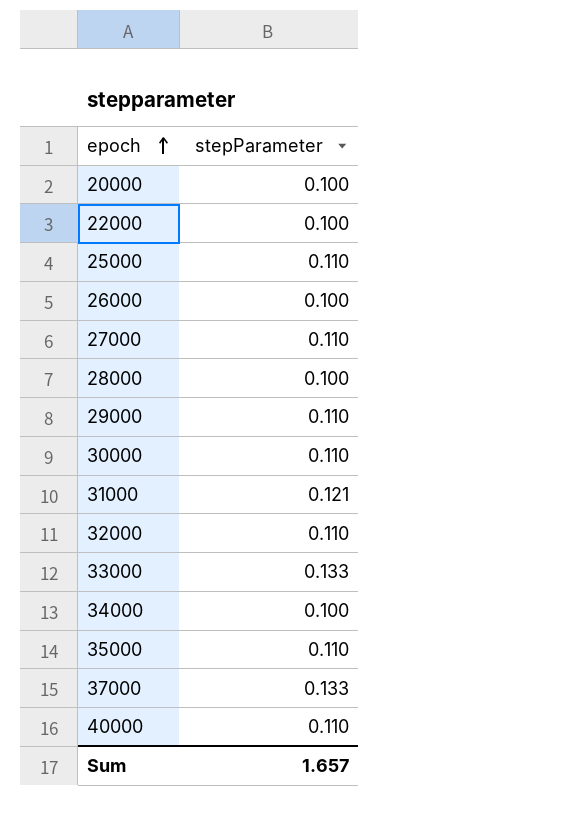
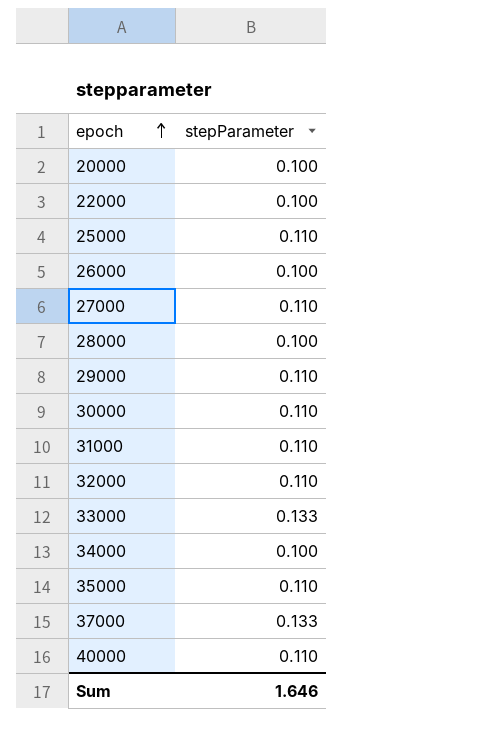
31000 | stepParameter: 0.121 -> 0.110
Sum | stepParameter: 1.657 -> 1.646

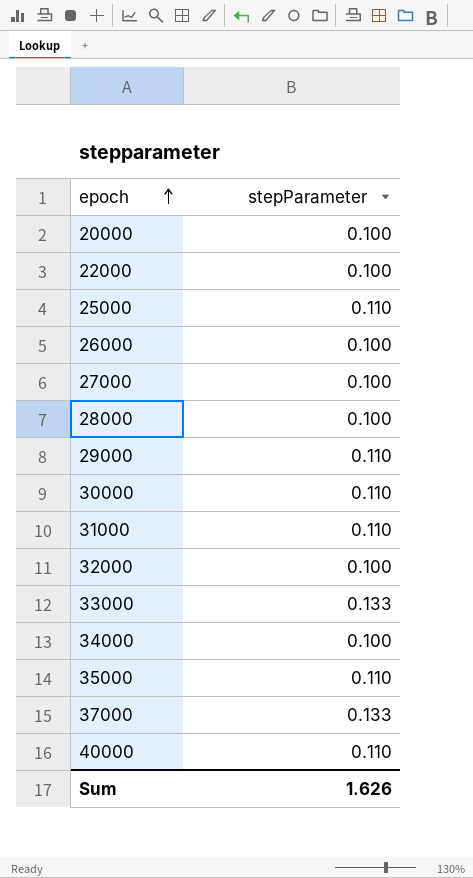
27000 | stepParameter: 0.110 -> 0.100
32000 | stepParameter: 0.110 -> 0.100
Sum | stepParameter: 1.646 -> 1.626

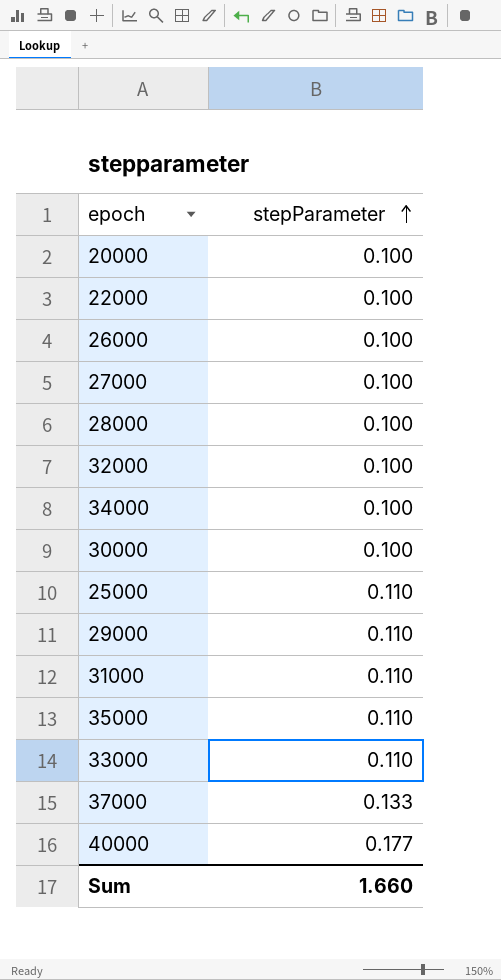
row order: epoch ascending -> stepParameter ascending
30000 | stepParameter: 0.110 -> 0.100
33000 | stepParameter: 0.133 -> 0.110
40000 | stepParameter: 0.110 -> 0.177
Sum | stepParameter: 1.626 -> 1.660

